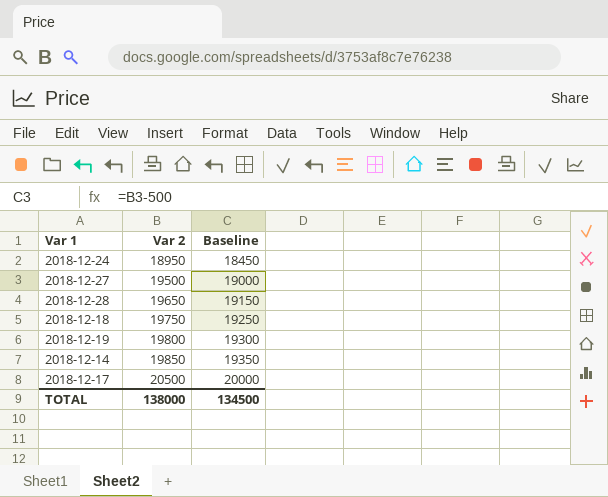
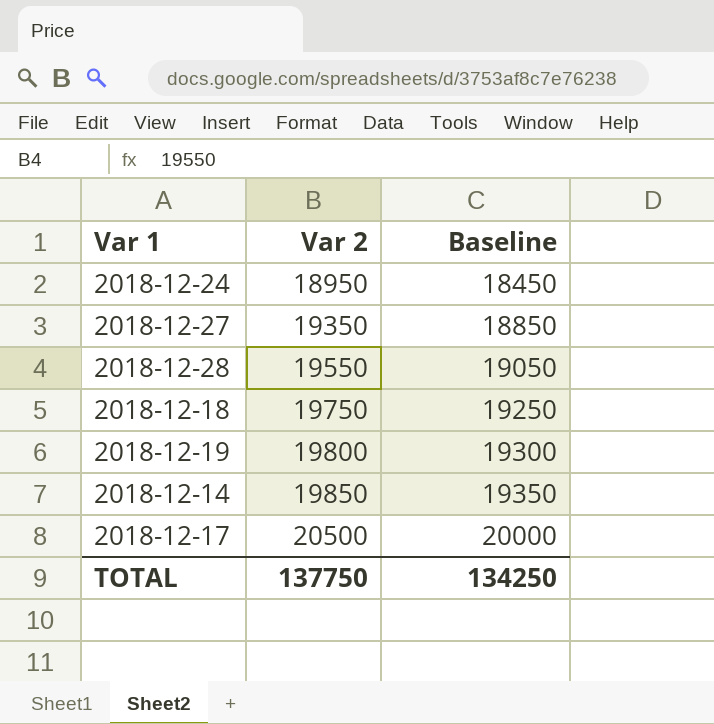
2018-12-27 | Var 2: 19500 -> 19350
2018-12-27 | Baseline: 19000 -> 18850
2018-12-28 | Var 2: 19650 -> 19550
2018-12-28 | Baseline: 19150 -> 19050
TOTAL | Var 2: 138000 -> 137750
TOTAL | Baseline: 134500 -> 134250

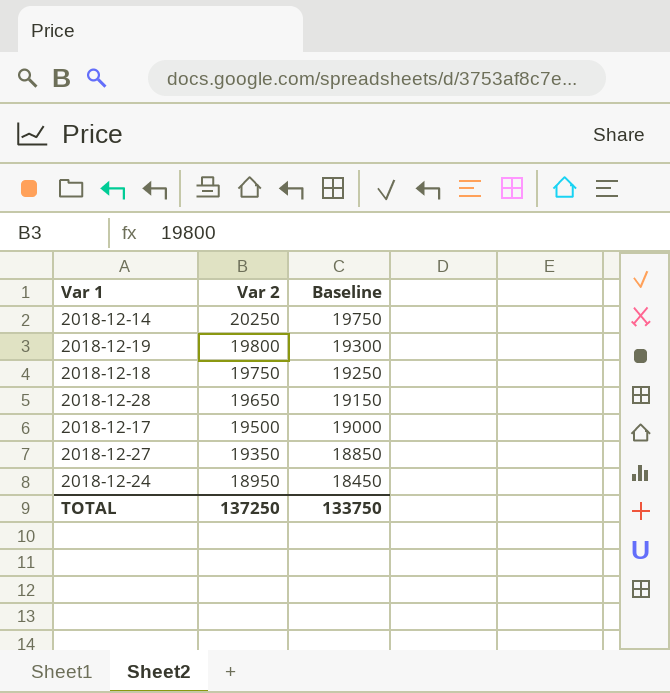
row order: Var 2 ascending -> Var 2 descending
2018-12-14 | Var 2: 19850 -> 20250
2018-12-14 | Baseline: 19350 -> 19750
2018-12-28 | Var 2: 19550 -> 19650
2018-12-28 | Baseline: 19050 -> 19150
2018-12-17 | Var 2: 20500 -> 19500
2018-12-17 | Baseline: 20000 -> 19000
TOTAL | Var 2: 137750 -> 137250
TOTAL | Baseline: 134250 -> 133750

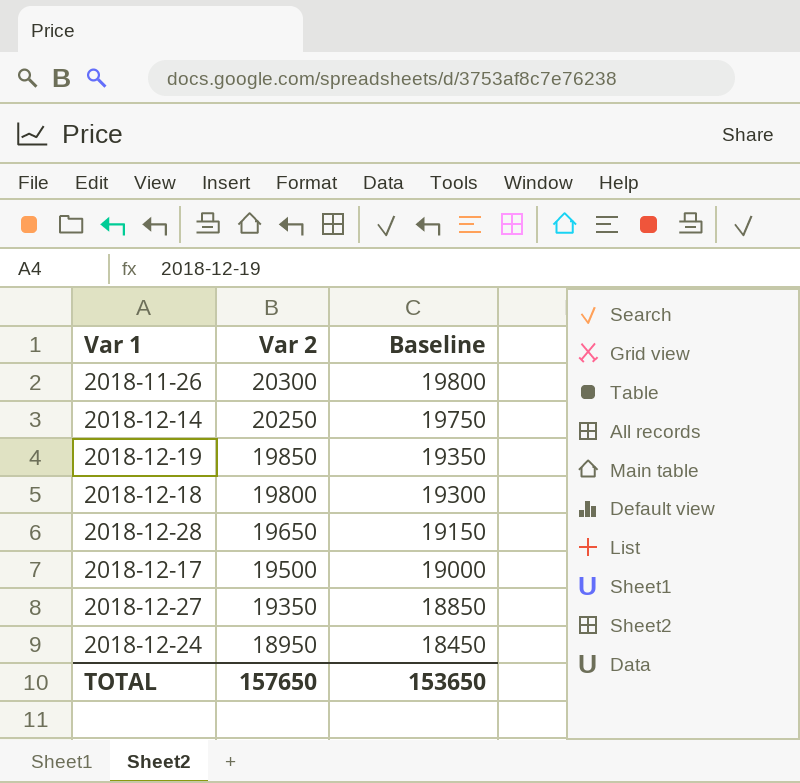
row 2018-11-26: none -> 20300 | 19800
2018-12-19 | Var 2: 19800 -> 19850
2018-12-19 | Baseline: 19300 -> 19350
2018-12-18 | Var 2: 19750 -> 19800
2018-12-18 | Baseline: 19250 -> 19300
TOTAL | Var 2: 137250 -> 157650
TOTAL | Baseline: 133750 -> 153650

